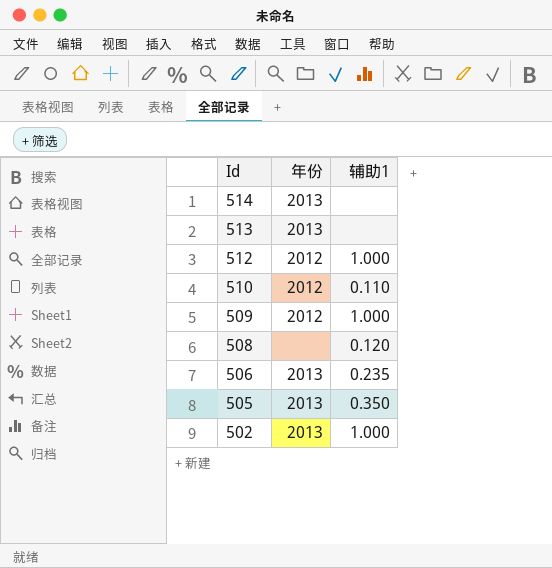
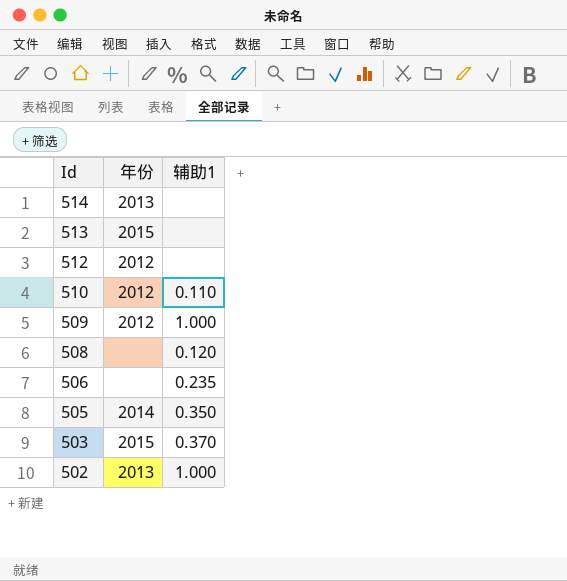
513 | 年份: 2013 -> 2015
512 | 辅助1: 1.000 -> none
506 | 年份: 2013 -> none
505 | 年份: 2013 -> 2014
row 503: none -> 2015 | 0.370

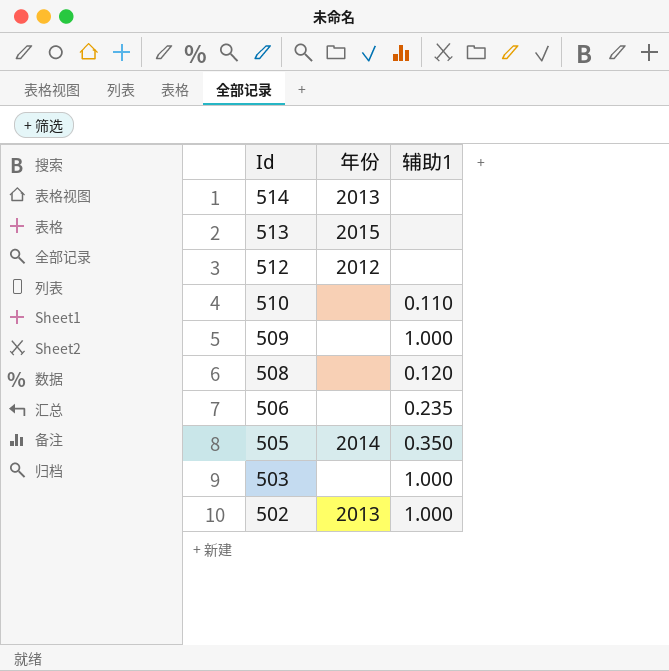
510 | 年份: 2012 -> none
509 | 年份: 2012 -> none
503 | 年份: 2015 -> none
503 | 辅助1: 0.370 -> 1.000

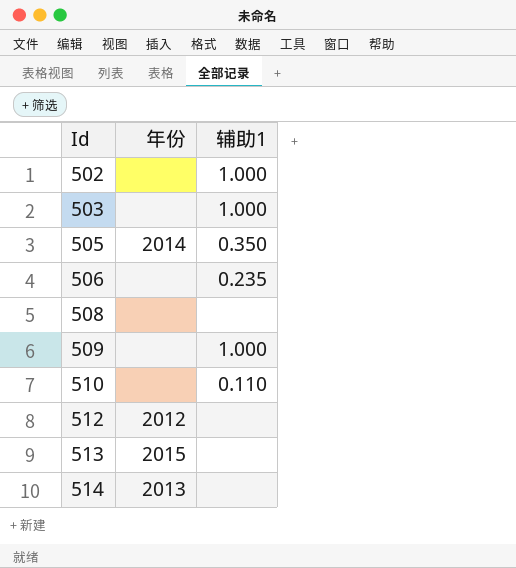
row order: Id descending -> Id ascending
502 | 年份: 2013 -> none
508 | 辅助1: 0.120 -> none

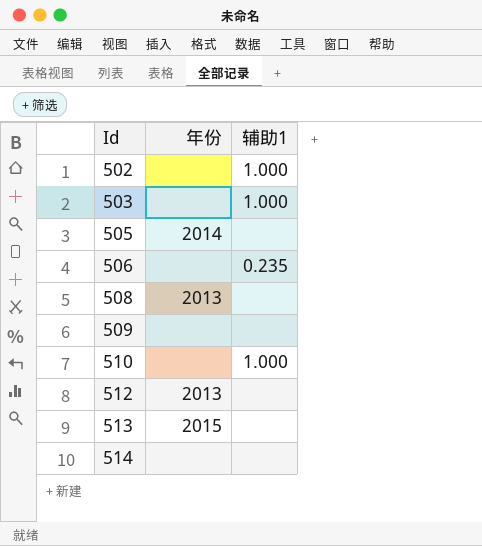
505 | 辅助1: 0.350 -> none
508 | 年份: none -> 2013
509 | 辅助1: 1.000 -> none
510 | 辅助1: 0.110 -> 1.000
512 | 年份: 2012 -> 2013
514 | 年份: 2013 -> none

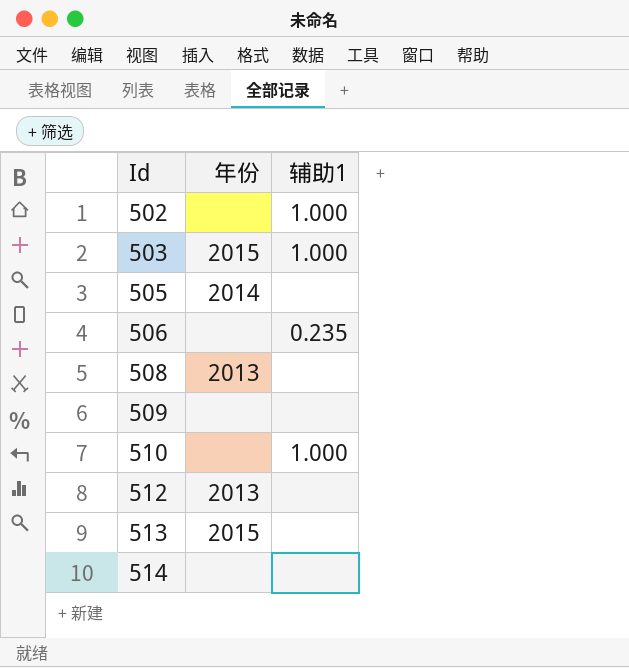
503 | 年份: none -> 2015

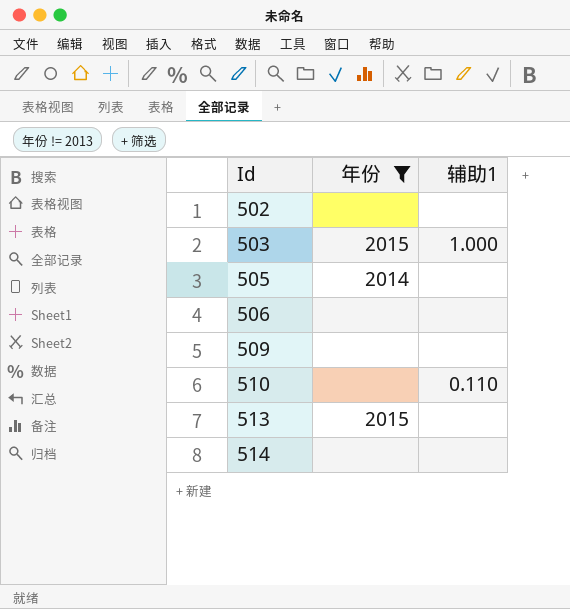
filter: none -> 年份 != 2013
502 | 辅助1: 1.000 -> none
506 | 辅助1: 0.235 -> none
510 | 辅助1: 1.000 -> 0.110

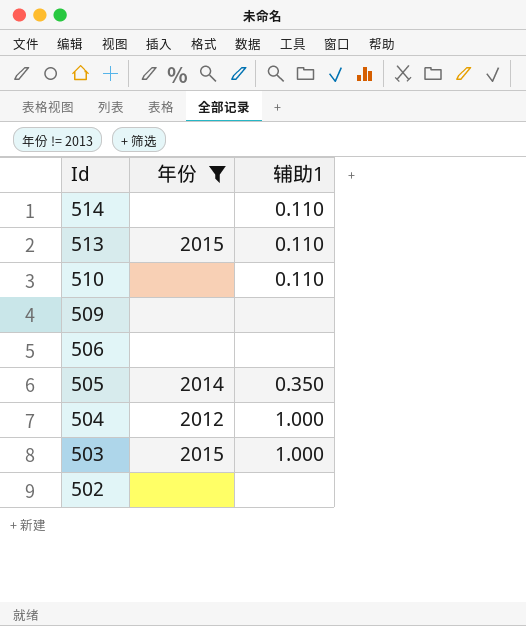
row order: Id ascending -> Id descending
514 | 辅助1: none -> 0.110
513 | 辅助1: none -> 0.110
505 | 辅助1: none -> 0.350
row 504: none -> 2012 | 1.000

